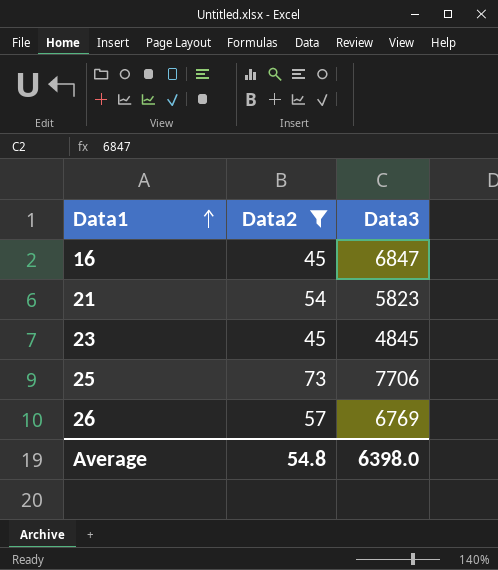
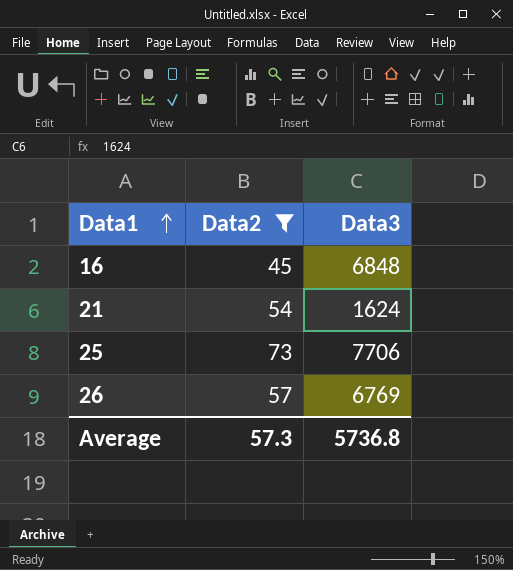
row 23: 45 | 4845 -> none
16 | Data3: 6847 -> 6848
21 | Data3: 5823 -> 1624
Average | Data2: 54.8 -> 57.3
Average | Data3: 6398.0 -> 5736.8

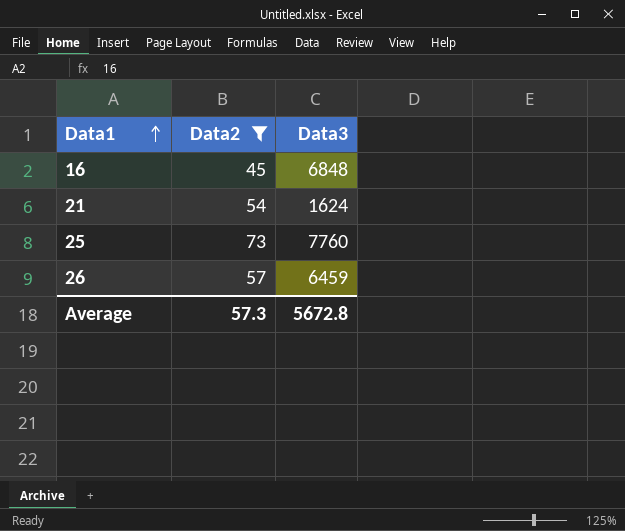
25 | Data3: 7706 -> 7760
26 | Data3: 6769 -> 6459
Average | Data3: 5736.8 -> 5672.8

